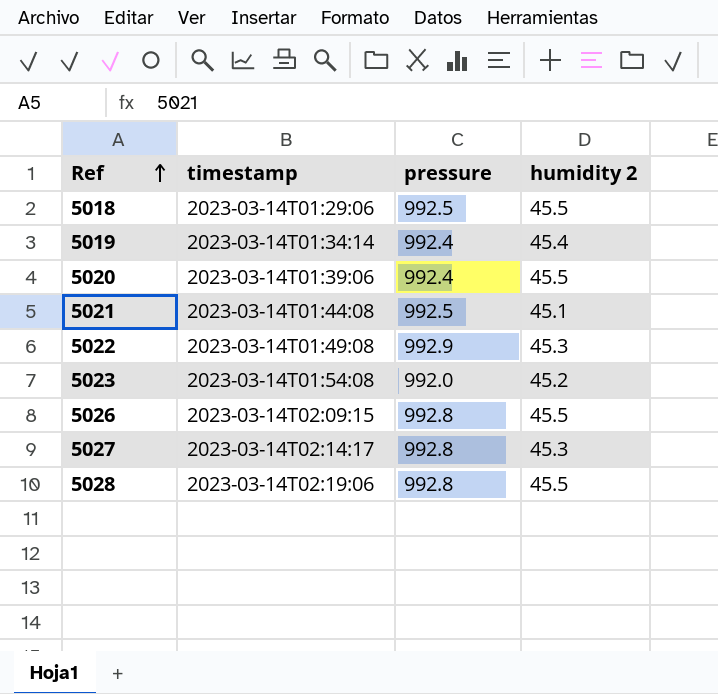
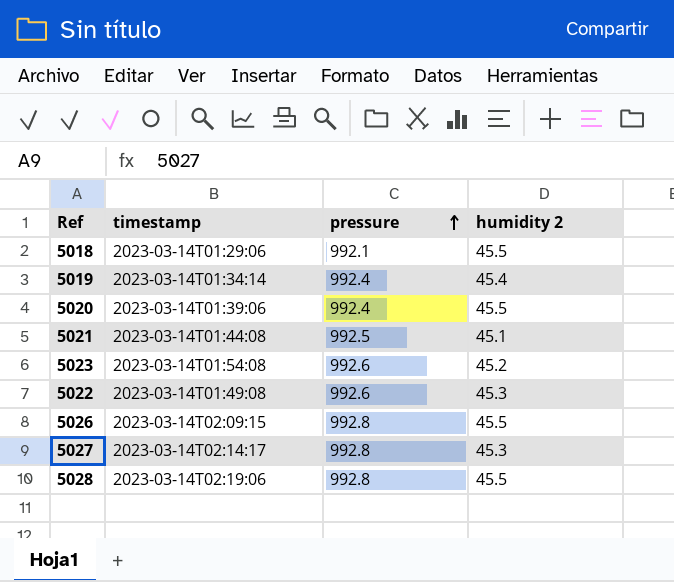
row order: Ref ascending -> pressure ascending
5018 | pressure: 992.5 -> 992.1
5023 | pressure: 992.0 -> 992.6
5022 | pressure: 992.9 -> 992.6

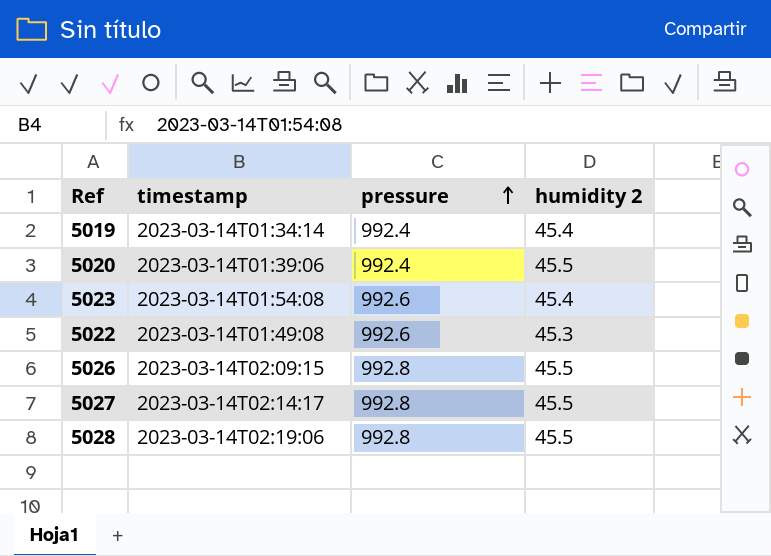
row 5018: 2023-03-14T01:29:06 | 992.1 | 45.5 -> none
row 5021: 2023-03-14T01:44:08 | 992.5 | 45.1 -> none
5023 | humidity 2: 45.2 -> 45.4
5027 | humidity 2: 45.3 -> 45.5

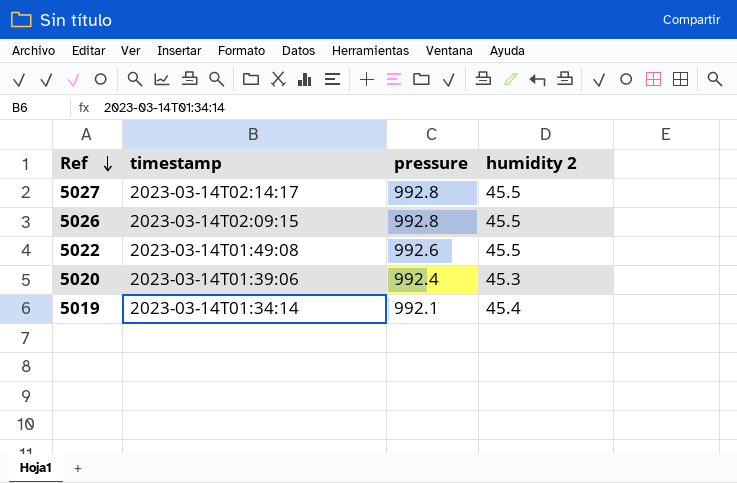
row order: pressure ascending -> Ref descending
row 5023: 2023-03-14T01:54:08 | 992.6 | 45.4 -> none
row 5028: 2023-03-14T02:19:06 | 992.8 | 45.5 -> none
5022 | humidity 2: 45.3 -> 45.5
5020 | humidity 2: 45.5 -> 45.3
5019 | pressure: 992.4 -> 992.1

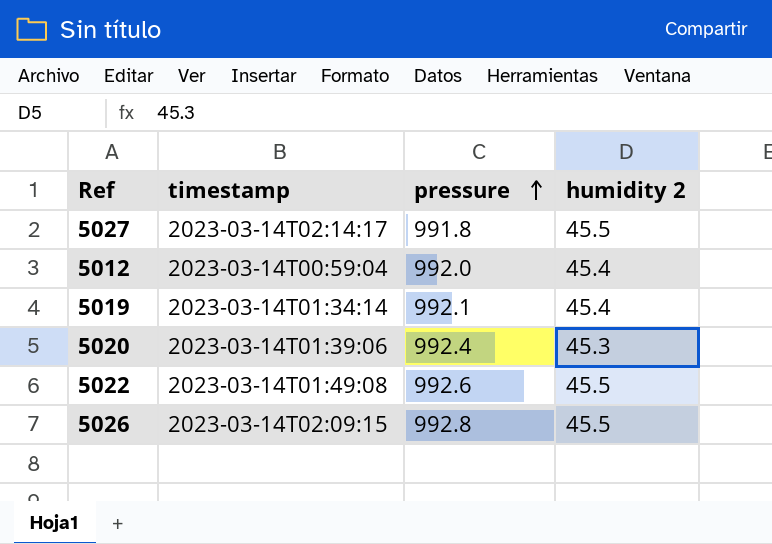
row order: Ref descending -> pressure ascending
5027 | pressure: 992.8 -> 991.8
row 5012: none -> 2023-03-14T00:59:04 | 992.0 | 45.4

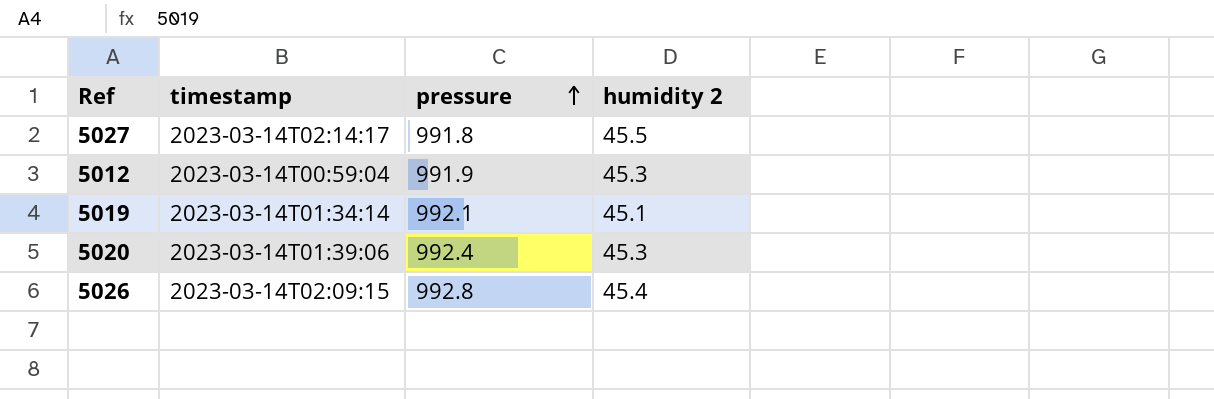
row 5022: 2023-03-14T01:49:08 | 992.6 | 45.5 -> none
5012 | pressure: 992.0 -> 991.9
5012 | humidity 2: 45.4 -> 45.3
5019 | humidity 2: 45.4 -> 45.1
5026 | humidity 2: 45.5 -> 45.4

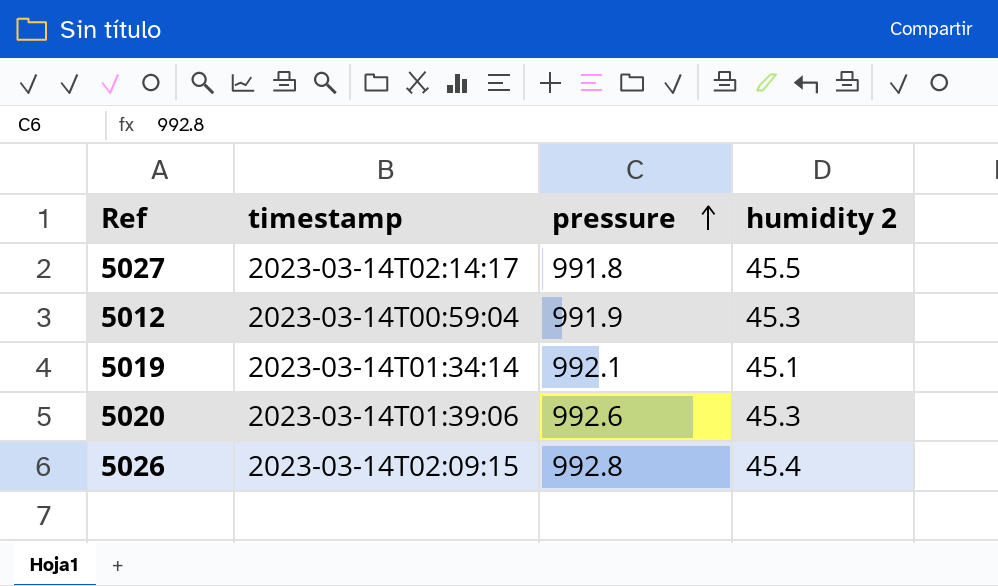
5020 | pressure: 992.4 -> 992.6

